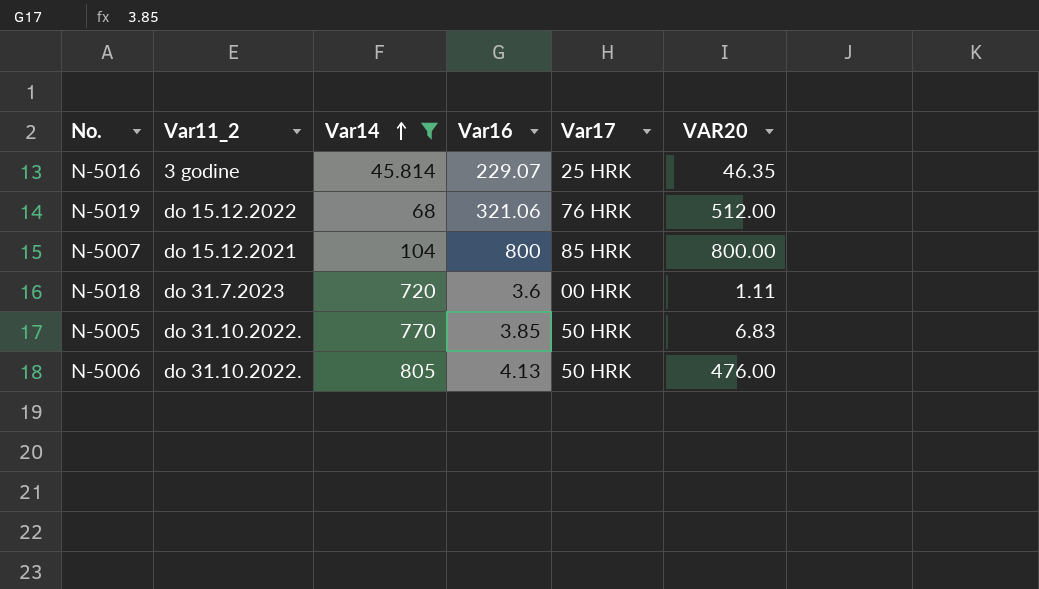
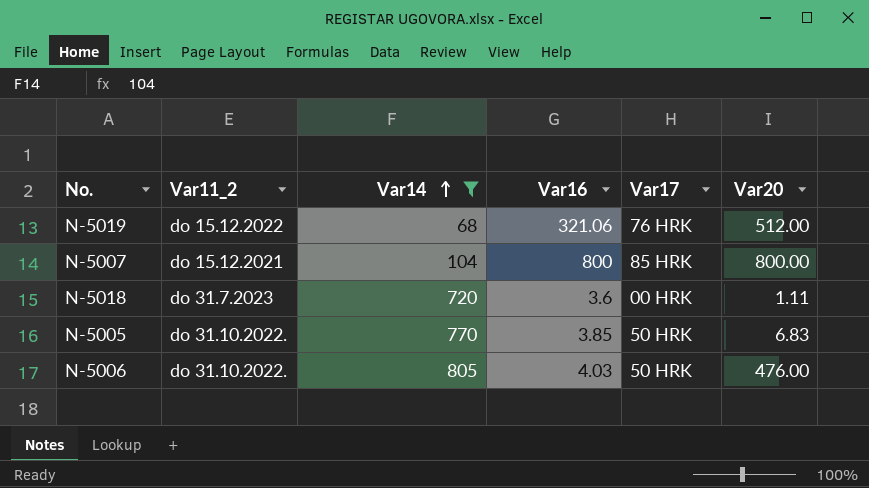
column name: VAR20 -> Var20
row N-5016: 3 godine | 45.814 | 229.07 | 25 HRK | 46.35 -> none
N-5006 | Var16: 4.13 -> 4.03

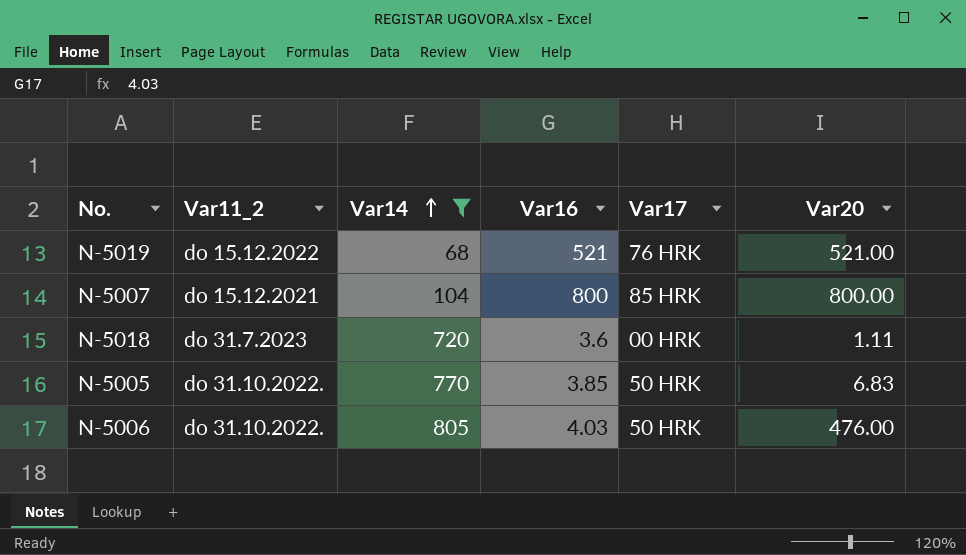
N-5019 | Var16: 321.06 -> 521
N-5019 | Var20: 512.00 -> 521.00

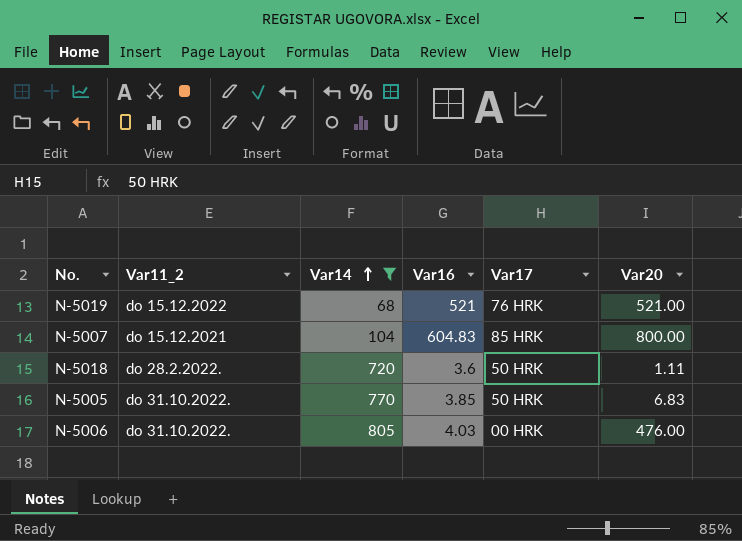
N-5007 | Var16: 800 -> 604.83
N-5018 | Var11_2: do 31.7.2023 -> do 28.2.2022.
N-5018 | Var17: 00 HRK -> 50 HRK
N-5006 | Var17: 50 HRK -> 00 HRK

